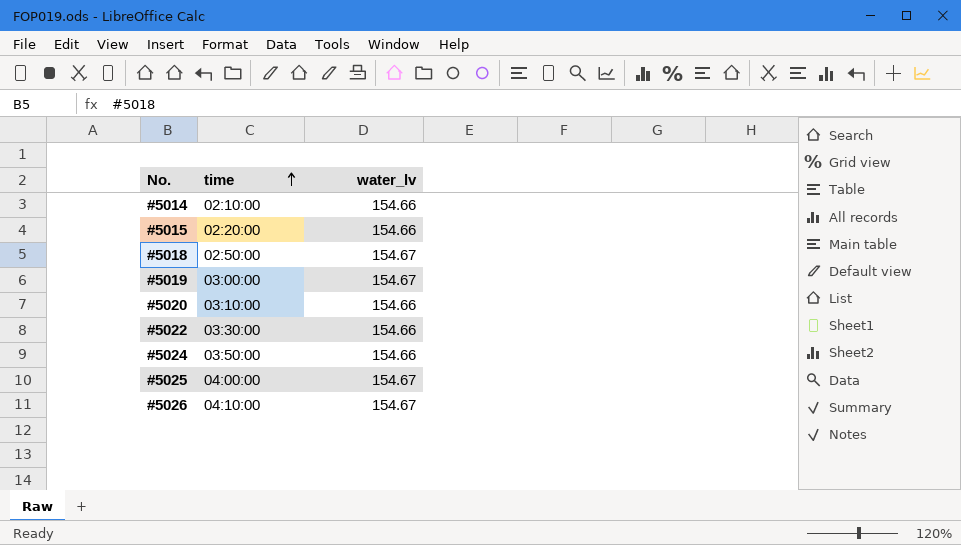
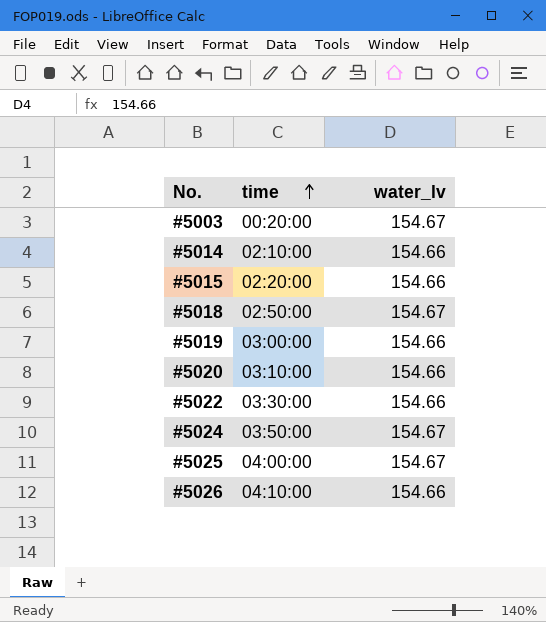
row #5003: none -> 00:20:00 | 154.67
#5019 | water_lv: 154.67 -> 154.66
#5024 | water_lv: 154.66 -> 154.67
#5026 | water_lv: 154.67 -> 154.66

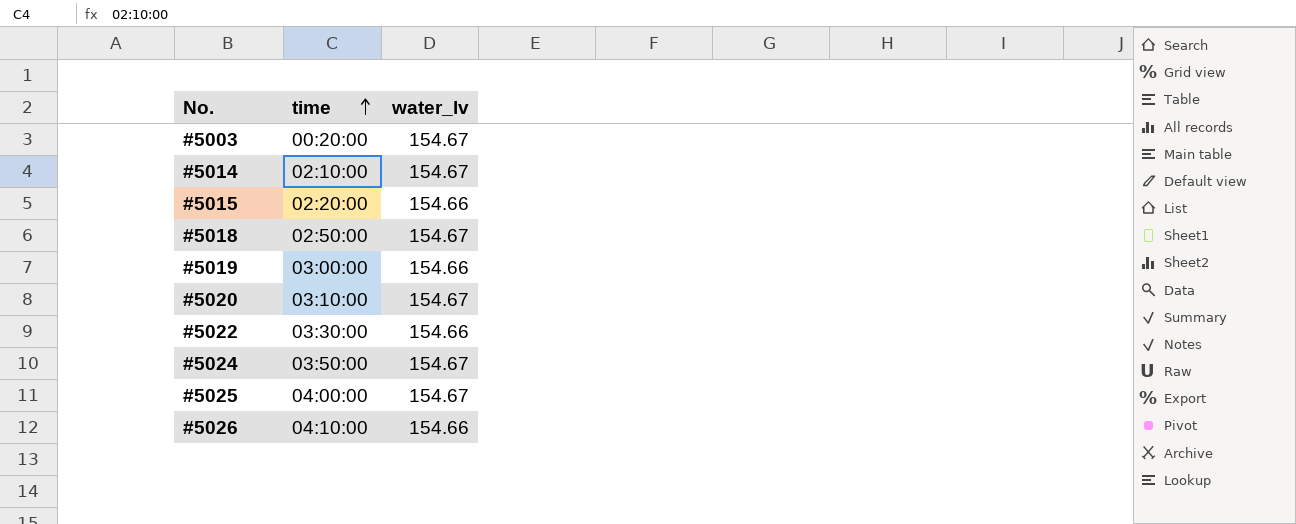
#5014 | water_lv: 154.66 -> 154.67
#5020 | water_lv: 154.66 -> 154.67

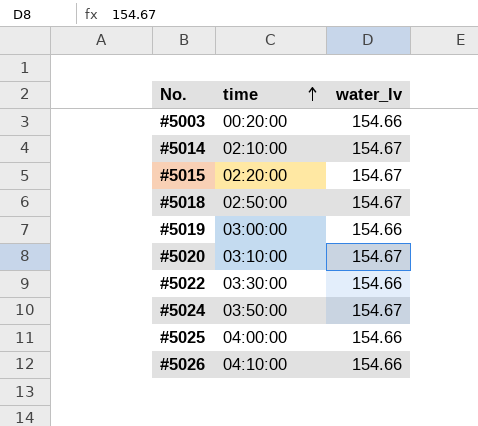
#5003 | water_lv: 154.67 -> 154.66
#5015 | water_lv: 154.66 -> 154.67
#5025 | water_lv: 154.67 -> 154.66

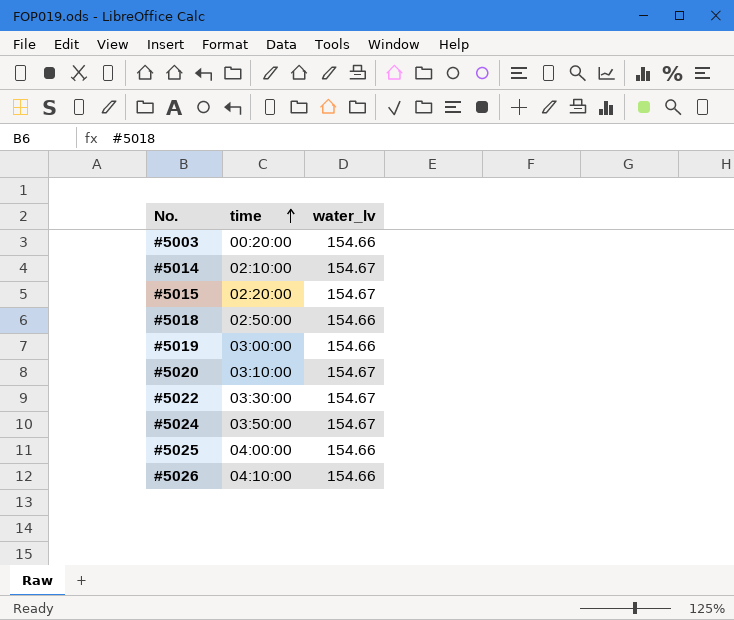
#5018 | water_lv: 154.67 -> 154.66
#5022 | water_lv: 154.66 -> 154.67

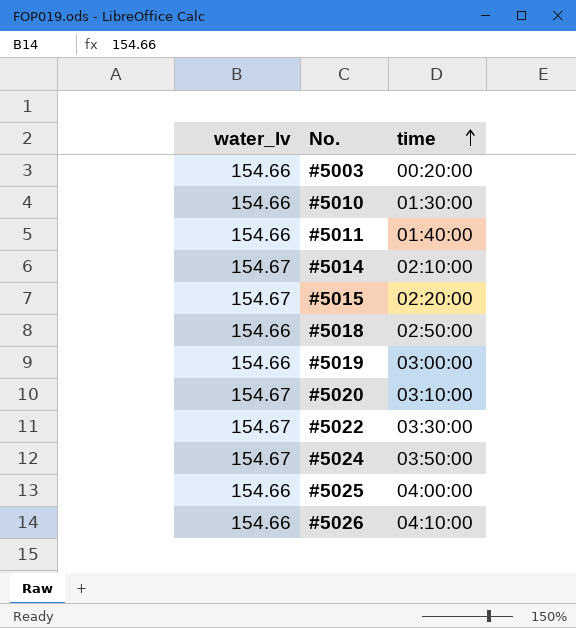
column water_lv | position: 3 -> 1
row #5010: none -> 154.66 | 01:30:00
row #5011: none -> 154.66 | 01:40:00

